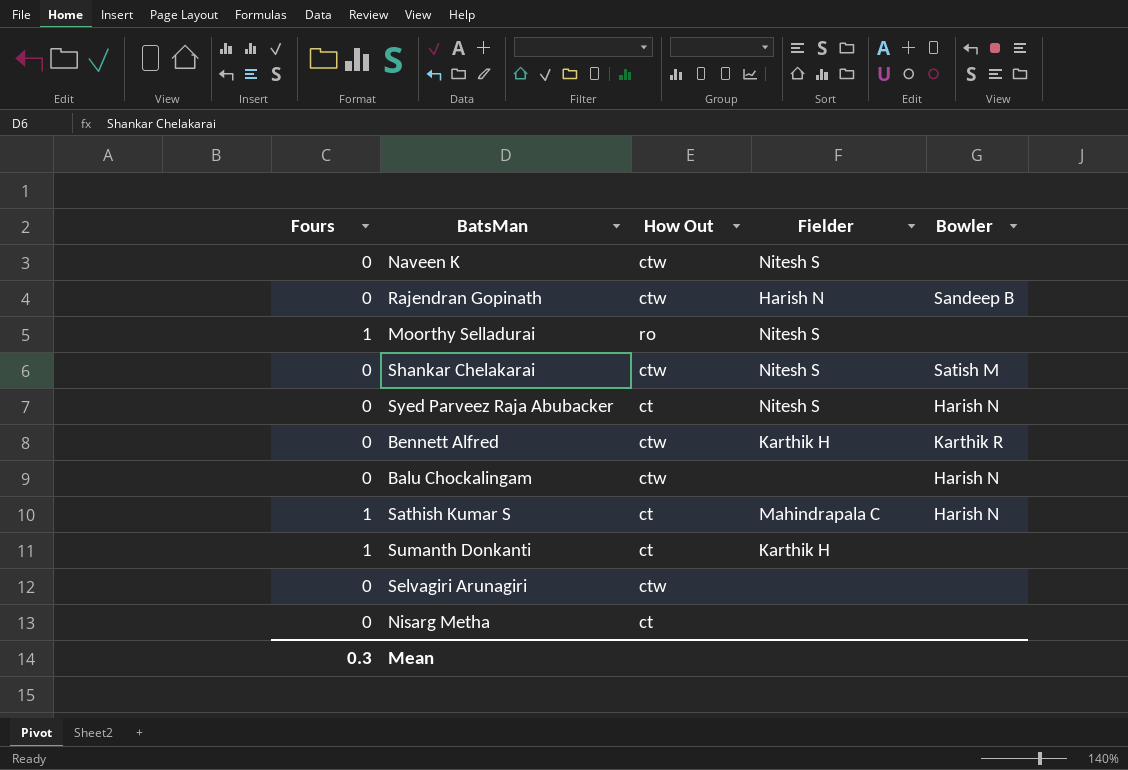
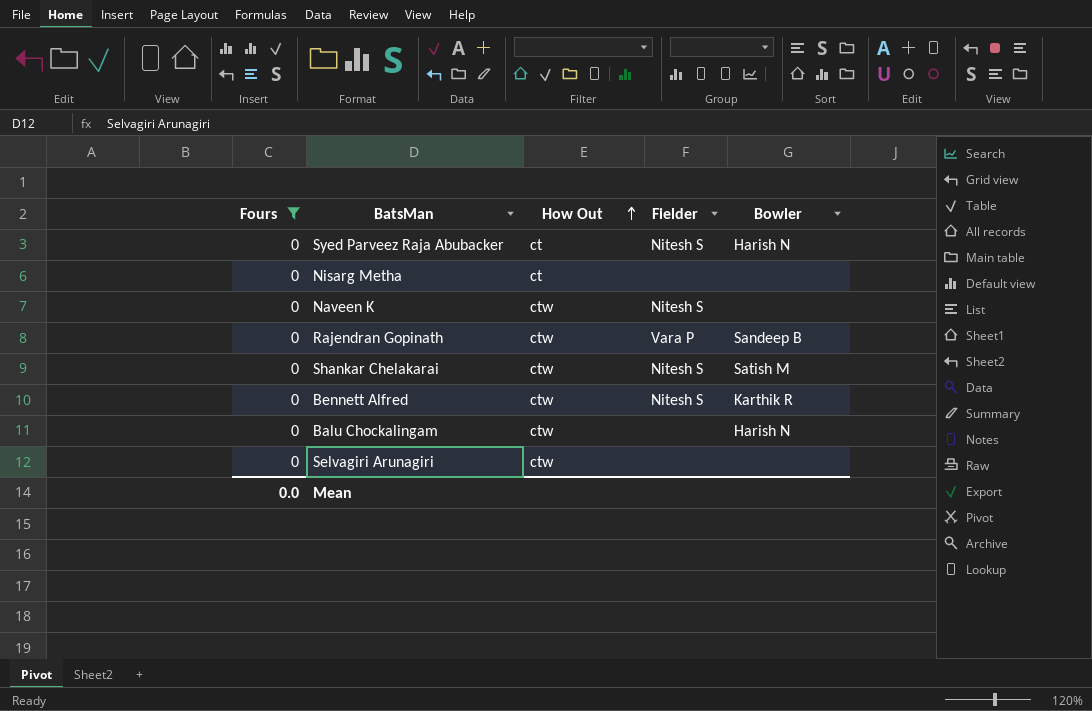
filter: none -> Fours = 0
row order: none -> How Out ascending
Rajendran Gopinath | Fielder: Harish N -> Vara P
Bennett Alfred | Fielder: Karthik H -> Nitesh S
Mean | Fours: 0.3 -> 0.0

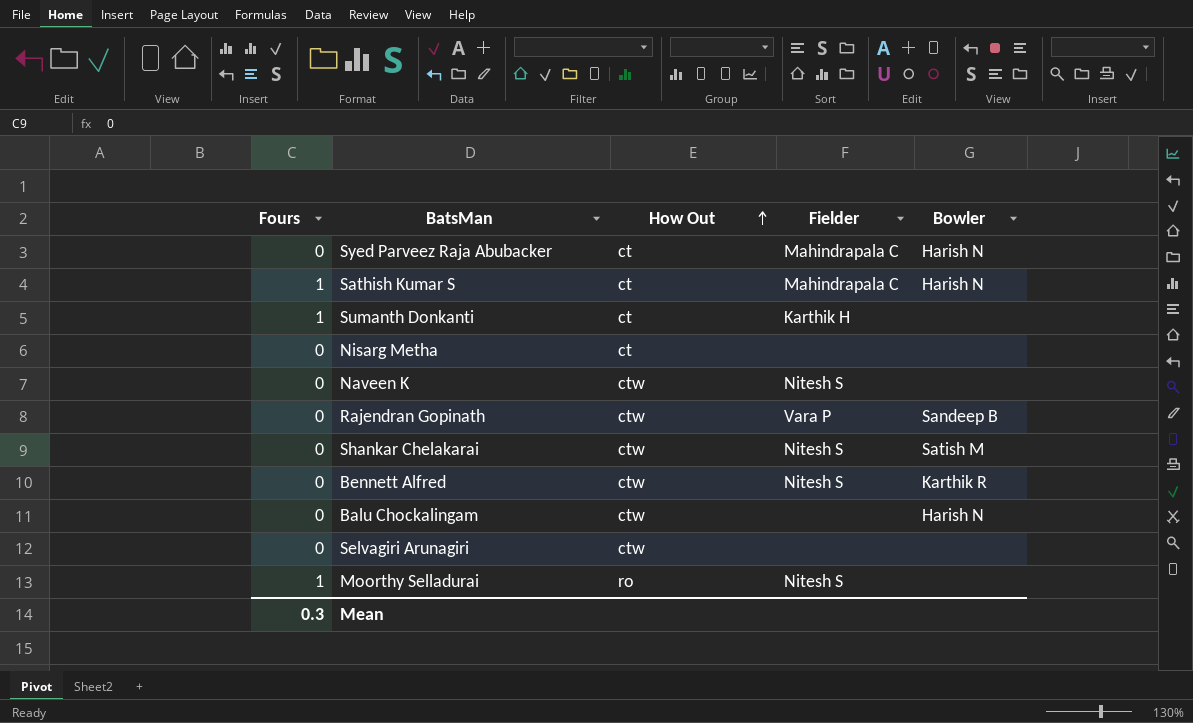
filter: Fours = 0 -> none
Syed Parveez Raja Abubacker | Fielder: Nitesh S -> Mahindrapala C
Mean | Fours: 0.0 -> 0.3

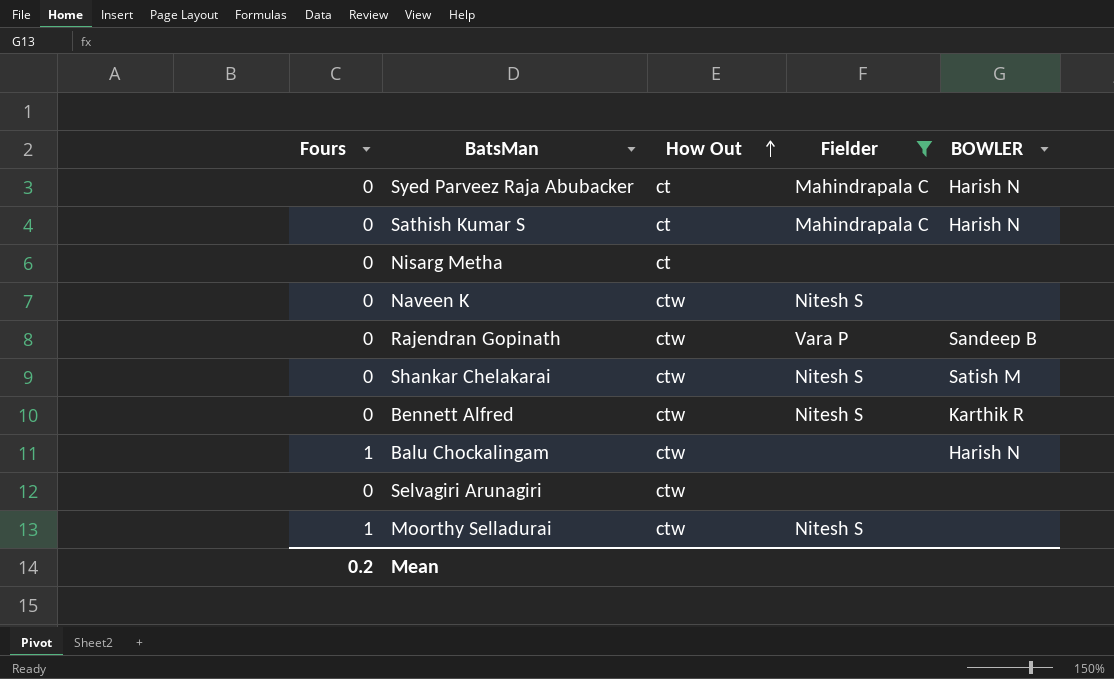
filter: none -> Fielder != Karthik H
column name: Bowler -> BOWLER
Sathish Kumar S | Fours: 1 -> 0
Balu Chockalingam | Fours: 0 -> 1
Moorthy Selladurai | How Out: ro -> ctw
Mean | Fours: 0.3 -> 0.2

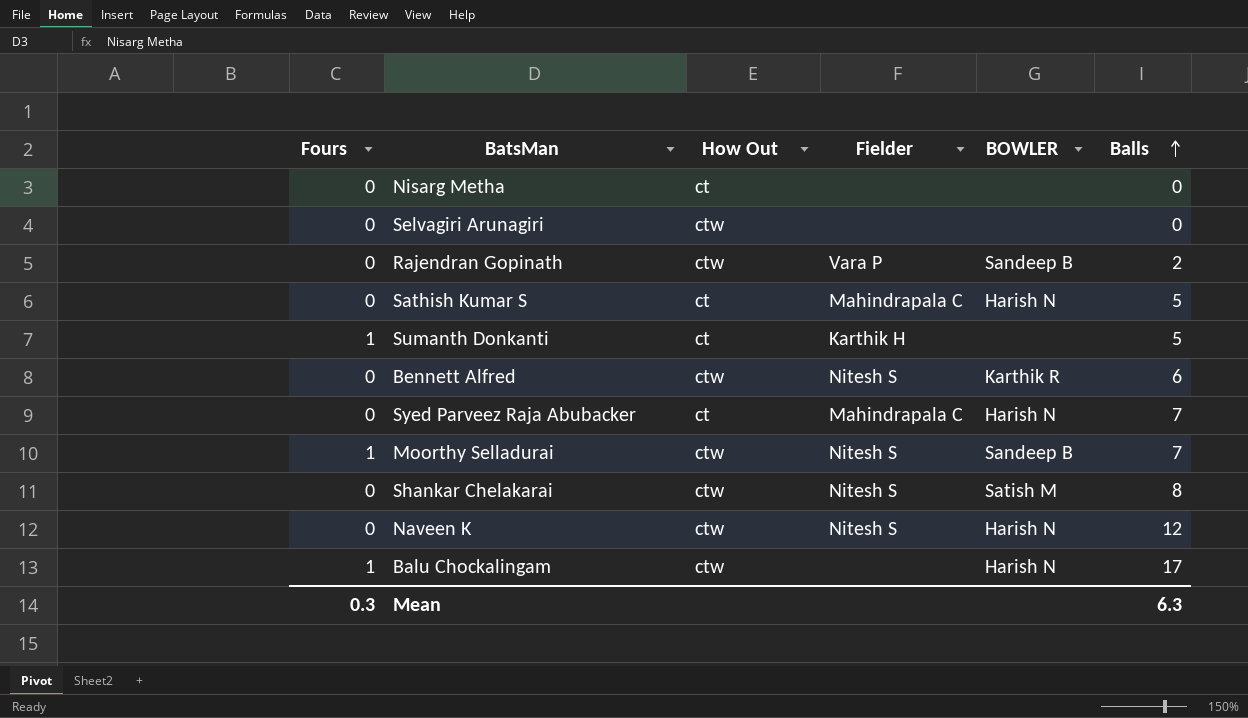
filter: Fielder != Karthik H -> none
row order: How Out ascending -> Balls ascending
column Balls | position: none -> 6
Moorthy Selladurai | BOWLER: none -> Sandeep B
Naveen K | BOWLER: none -> Harish N
Mean | Fours: 0.2 -> 0.3

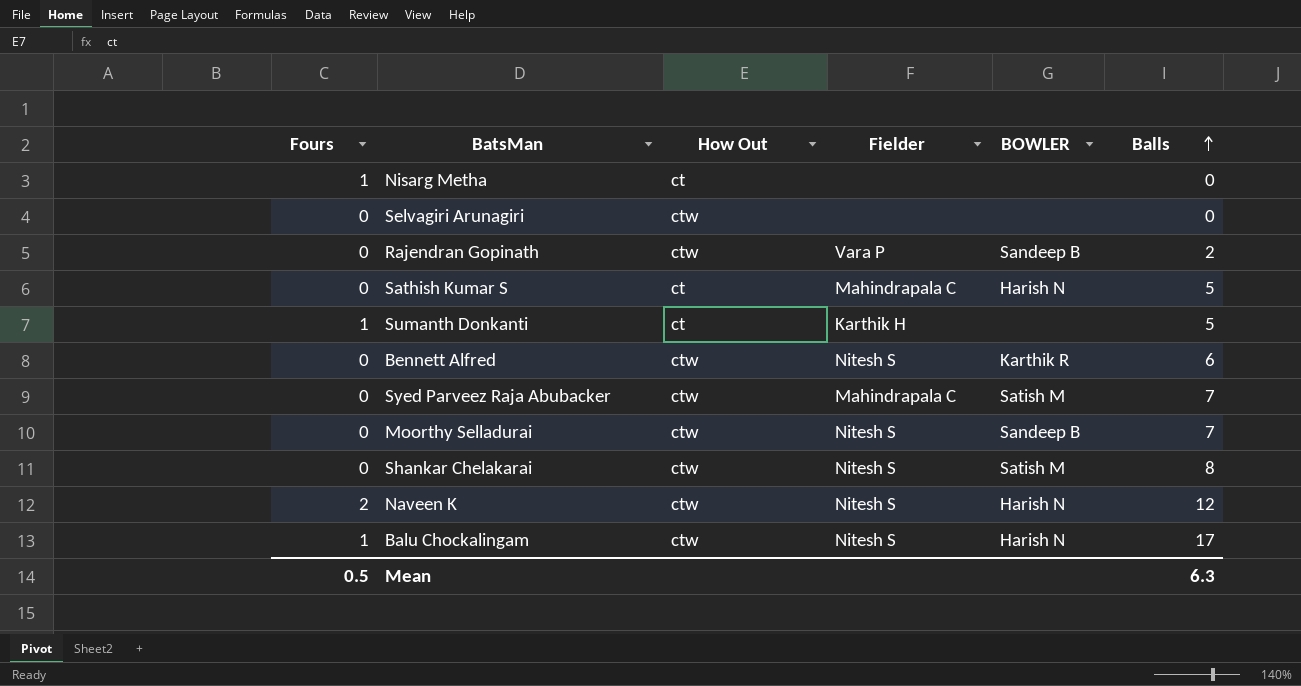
Nisarg Metha | Fours: 0 -> 1
Syed Parveez Raja Abubacker | How Out: ct -> ctw
Syed Parveez Raja Abubacker | BOWLER: Harish N -> Satish M
Moorthy Selladurai | Fours: 1 -> 0
Naveen K | Fours: 0 -> 2
Balu Chockalingam | Fielder: none -> Nitesh S
Mean | Fours: 0.3 -> 0.5

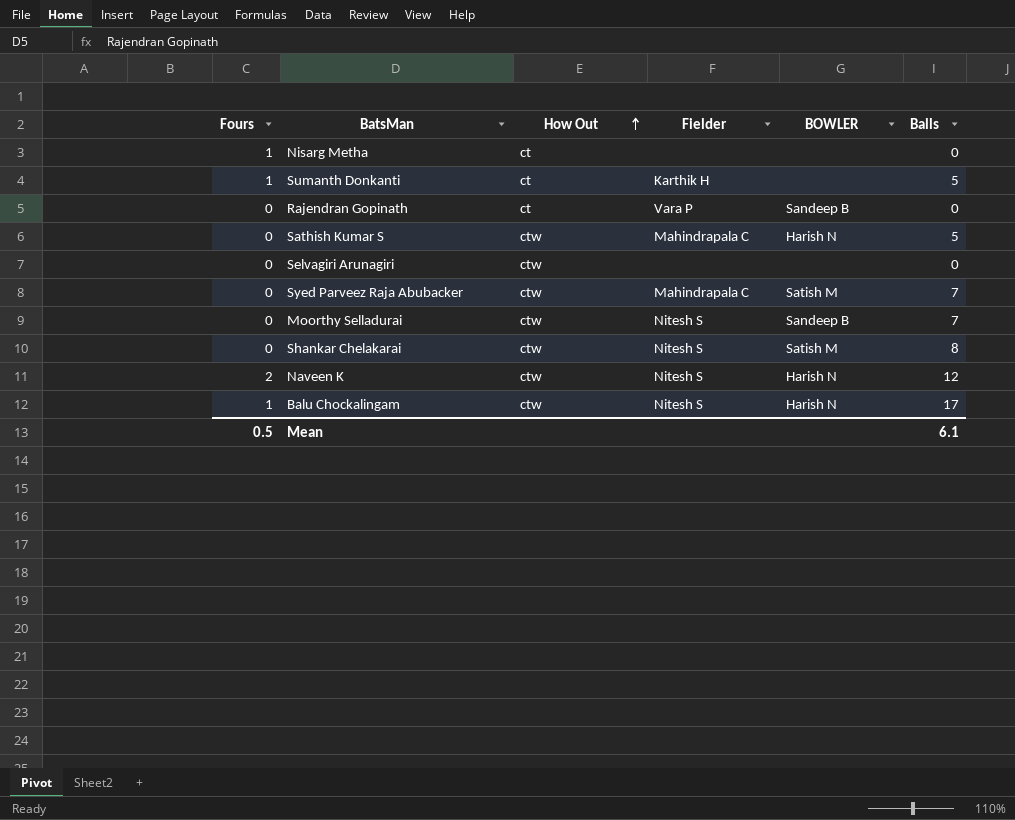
row order: Balls ascending -> How Out ascending
row Bennett Alfred: 0 | ctw | Nitesh S | Karthik R | 6 -> none
Rajendran Gopinath | How Out: ctw -> ct
Rajendran Gopinath | Balls: 2 -> 0
Sathish Kumar S | How Out: ct -> ctw
Mean | Balls: 6.3 -> 6.1

